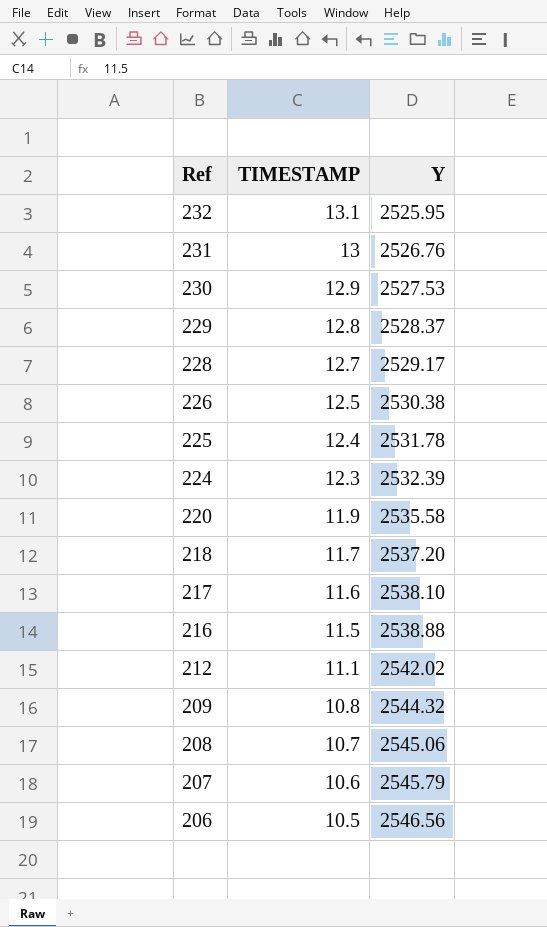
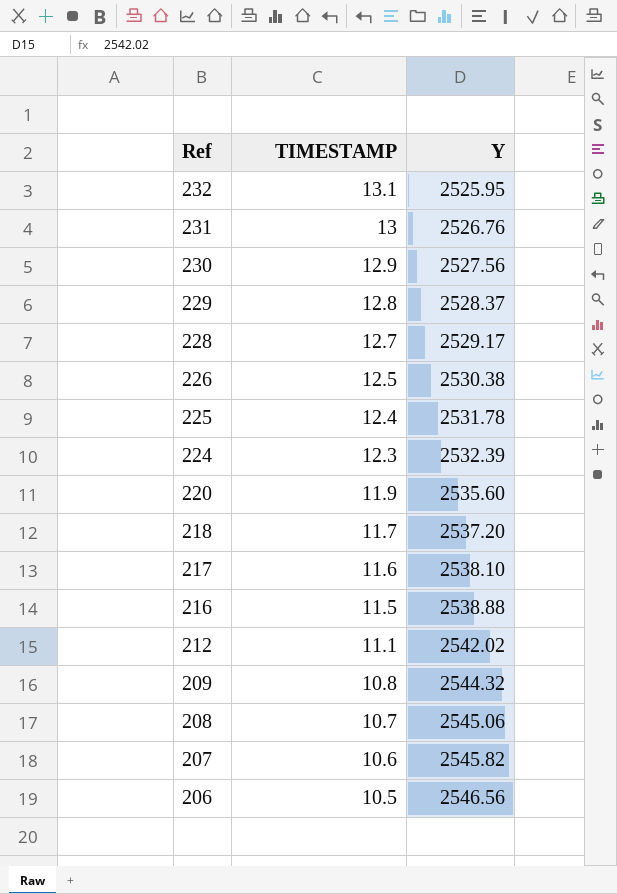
230 | Y: 2527.53 -> 2527.56
220 | Y: 2535.58 -> 2535.60
207 | Y: 2545.79 -> 2545.82

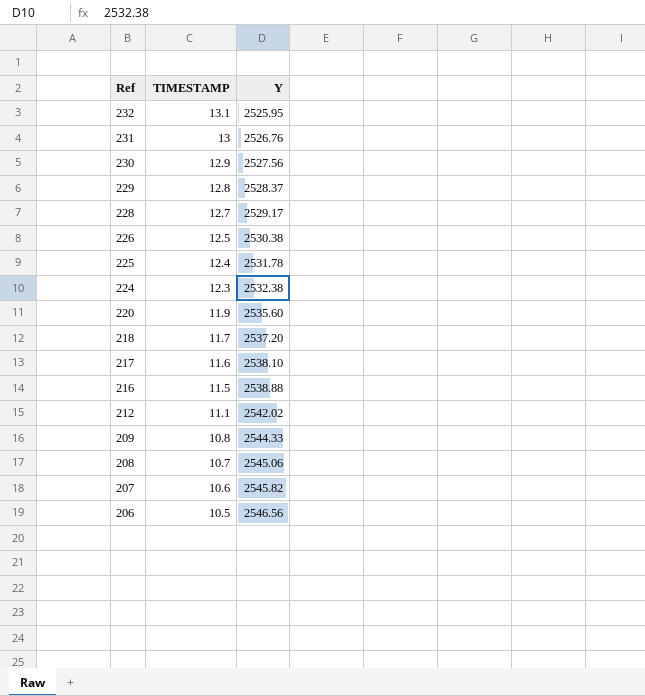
224 | Y: 2532.39 -> 2532.38
209 | Y: 2544.32 -> 2544.33

